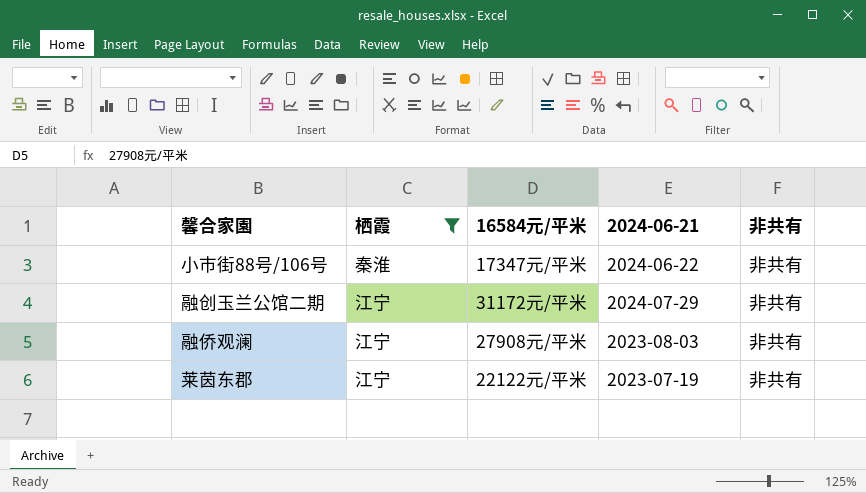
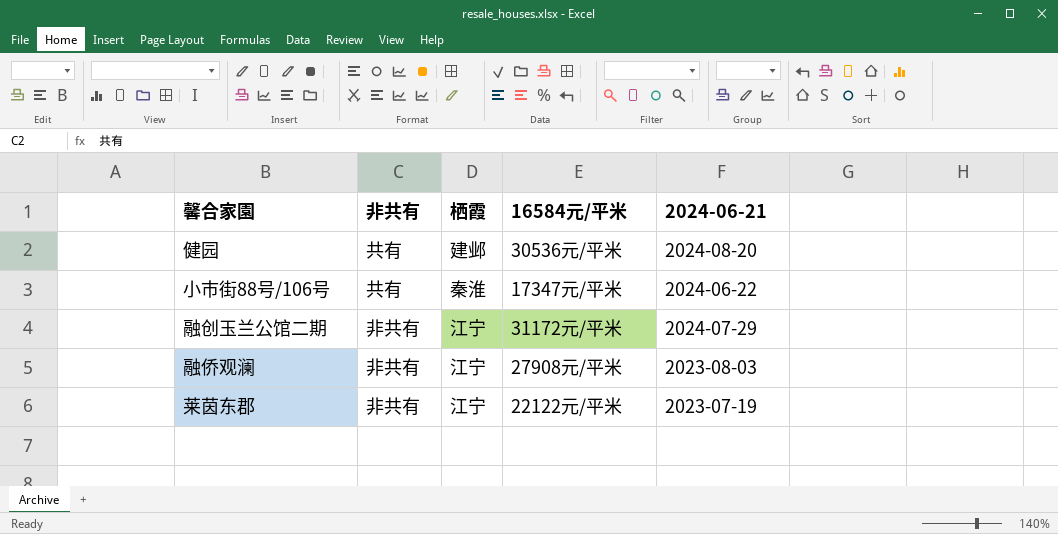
filter: 栖霞 != 建邺 -> none
column 非共有 | position: 5 -> 2
小市街88号/106号 | 非共有: 非共有 -> 共有

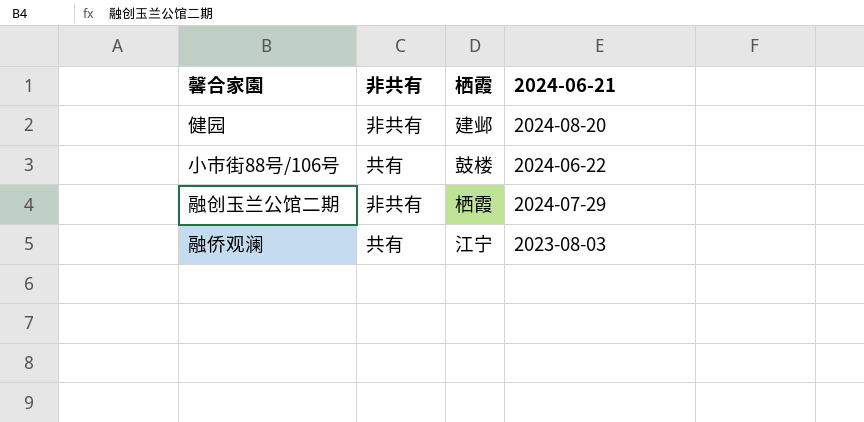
column 16584元/平米 | position: 4 -> none
row 莱茵东郡: 非共有 | 江宁 | 22122元/平米 | 2023-07-19 -> none
健园 | 非共有: 共有 -> 非共有
小市街88号/106号 | 栖霞: 秦淮 -> 鼓楼
融创玉兰公馆二期 | 栖霞: 江宁 -> 栖霞
融侨观澜 | 非共有: 非共有 -> 共有

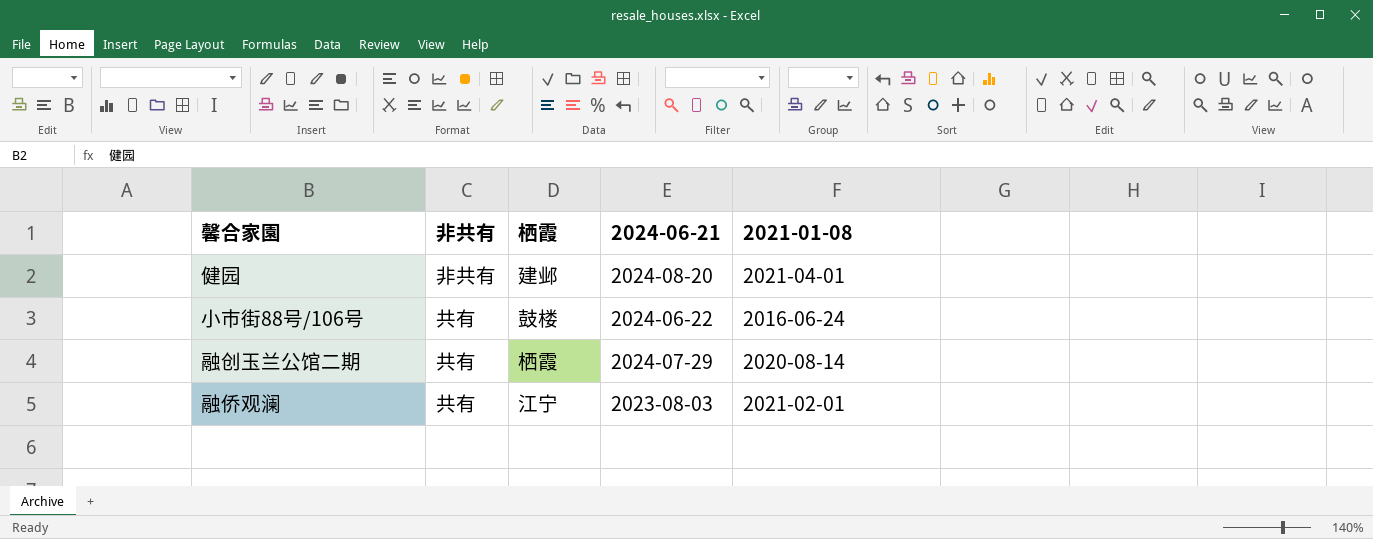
column 2021-01-08 | position: none -> 5
融创玉兰公馆二期 | 非共有: 非共有 -> 共有

